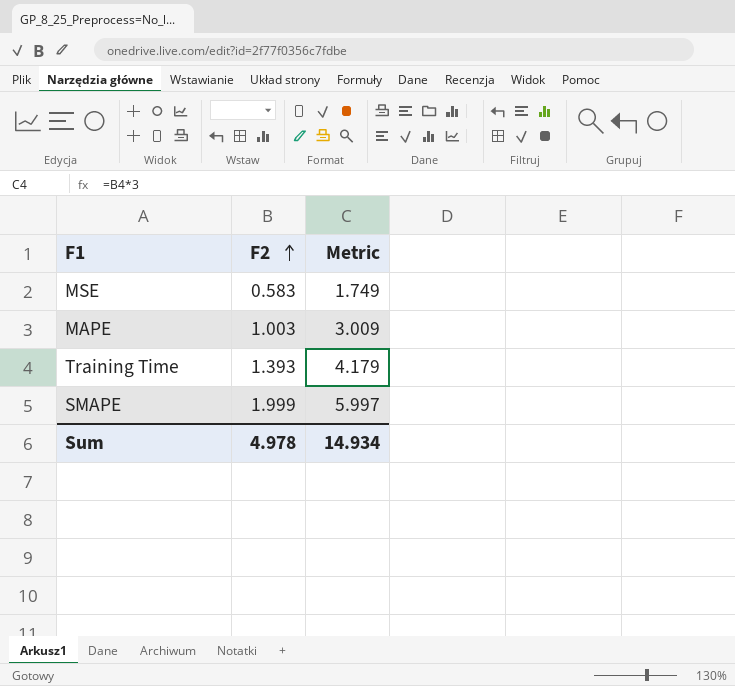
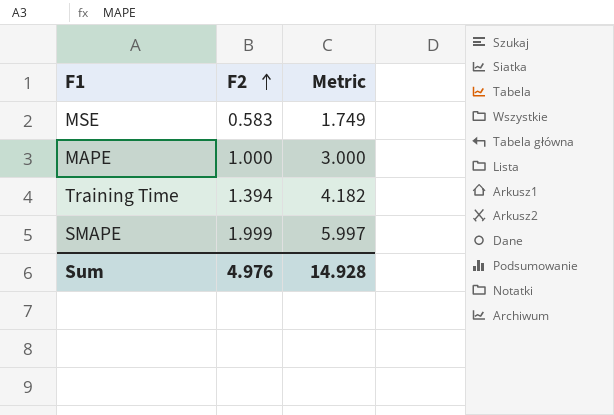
MAPE | F2: 1.003 -> 1.000
MAPE | Metric: 3.009 -> 3.000
Training Time | F2: 1.393 -> 1.394
Training Time | Metric: 4.179 -> 4.182
Sum | F2: 4.978 -> 4.976
Sum | Metric: 14.934 -> 14.928

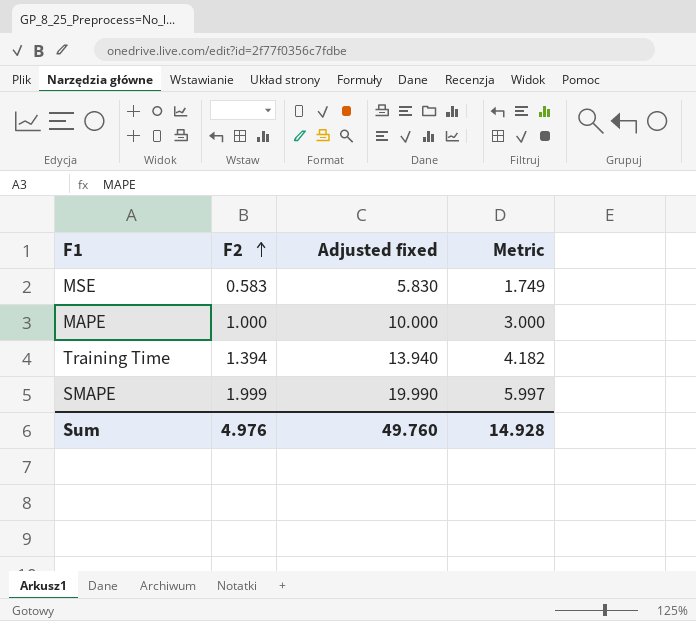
column Adjusted fixed | formula: none -> [F2] * 10

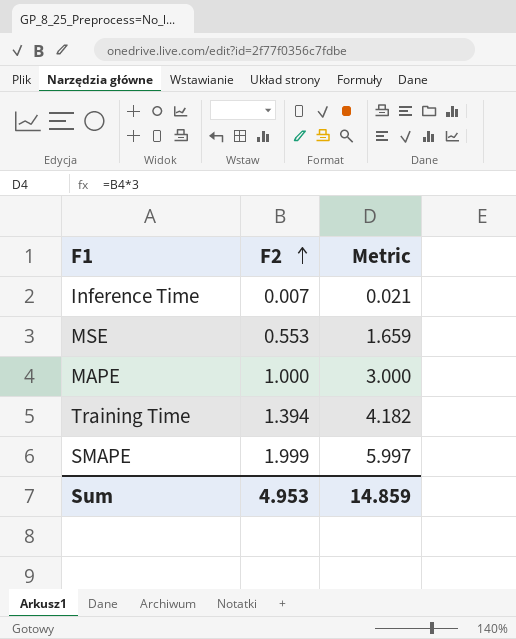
column Adjusted fixed | formula: [F2] * 10 -> none
row Inference Time: none -> 0.007 | 0.021
MSE | F2: 0.583 -> 0.553
MSE | Metric: 1.749 -> 1.659
Sum | F2: 4.976 -> 4.953
Sum | Metric: 14.928 -> 14.859

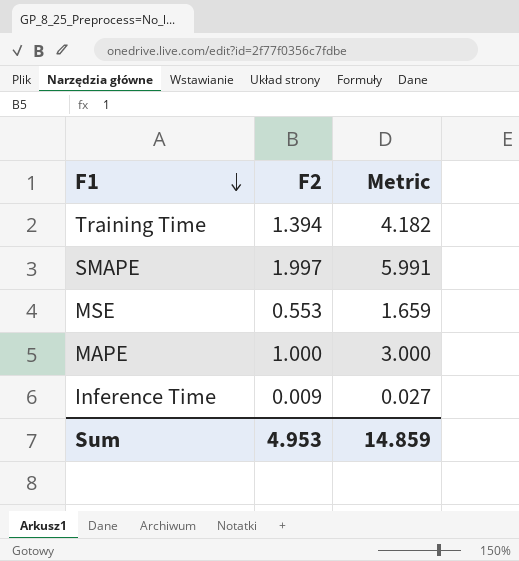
row order: F2 ascending -> F1 descending
SMAPE | F2: 1.999 -> 1.997
SMAPE | Metric: 5.997 -> 5.991
Inference Time | F2: 0.007 -> 0.009
Inference Time | Metric: 0.021 -> 0.027

